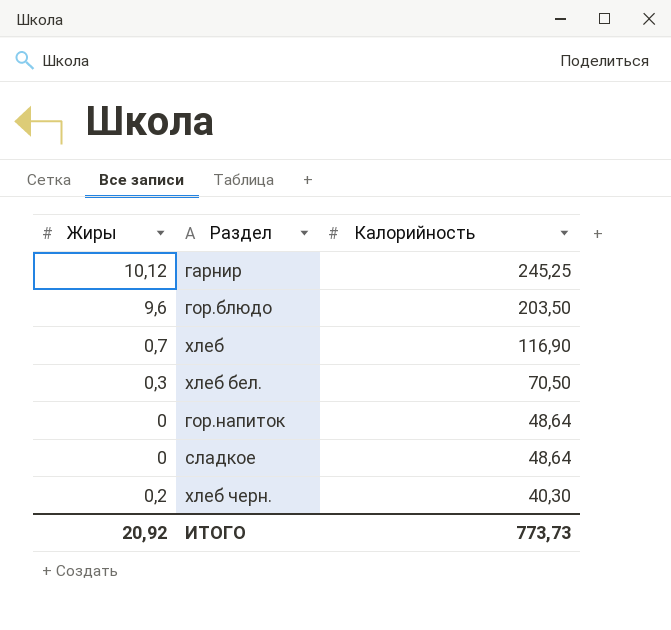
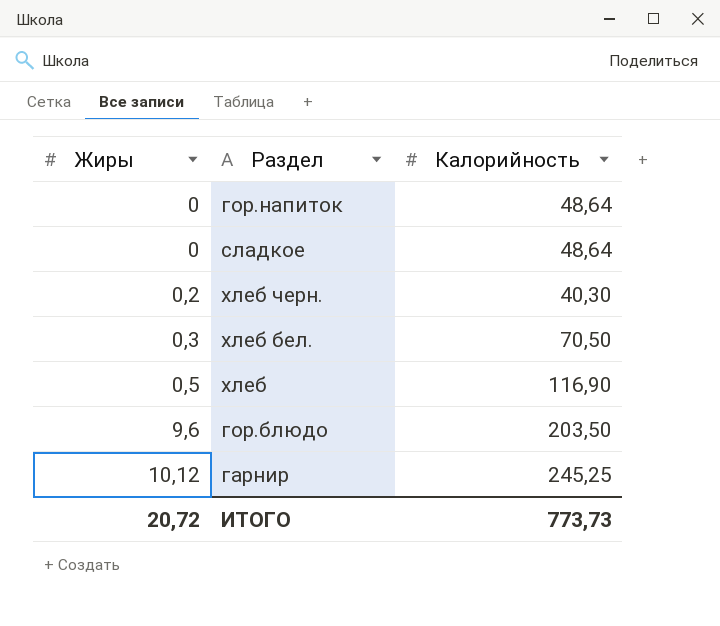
row order: Калорийность descending -> Жиры ascending
хлеб | Жиры: 0,7 -> 0,5
ИТОГО | Жиры: 20,92 -> 20,72

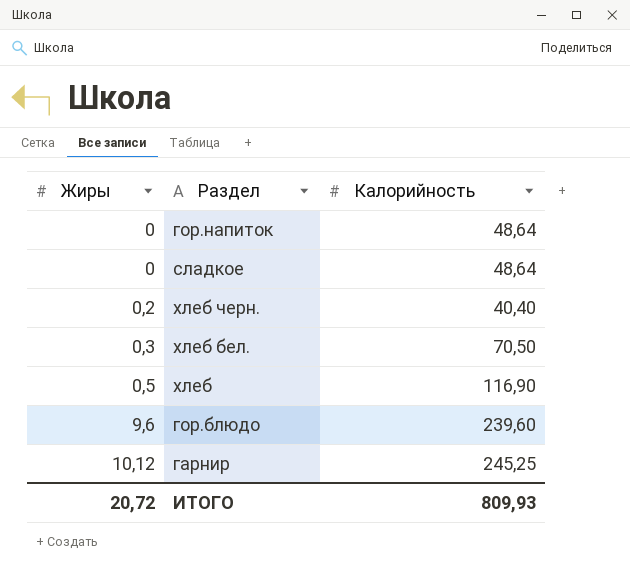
хлеб черн. | Калорийность: 40,30 -> 40,40
гор.блюдо | Калорийность: 203,50 -> 239,60
ИТОГО | Калорийность: 773,73 -> 809,93

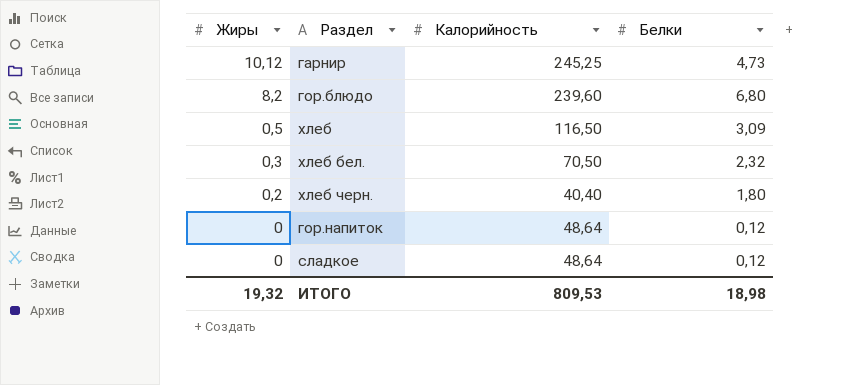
row order: Жиры ascending -> Жиры descending
column Белки | position: none -> 4
гор.блюдо | Жиры: 9,6 -> 8,2
хлеб | Калорийность: 116,90 -> 116,50
ИТОГО | Жиры: 20,72 -> 19,32
ИТОГО | Калорийность: 809,93 -> 809,53

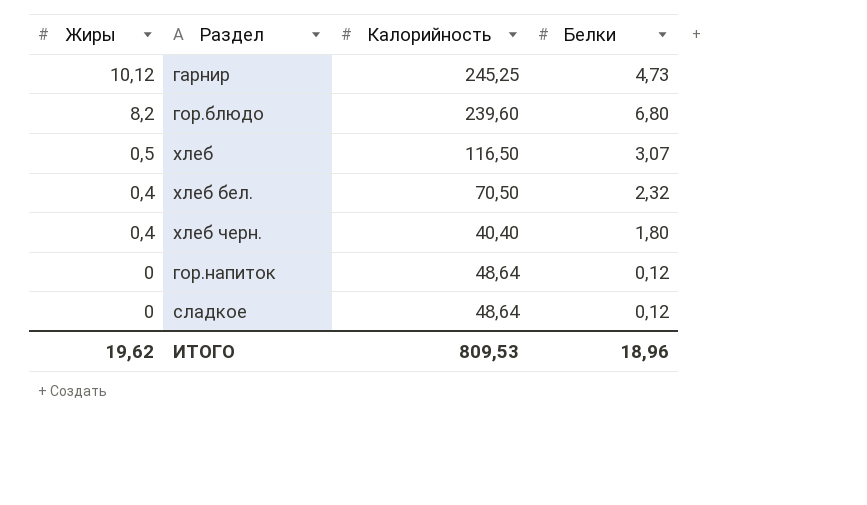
хлеб | Белки: 3,09 -> 3,07
хлеб бел. | Жиры: 0,3 -> 0,4
хлеб черн. | Жиры: 0,2 -> 0,4
ИТОГО | Жиры: 19,32 -> 19,62
ИТОГО | Белки: 18,98 -> 18,96

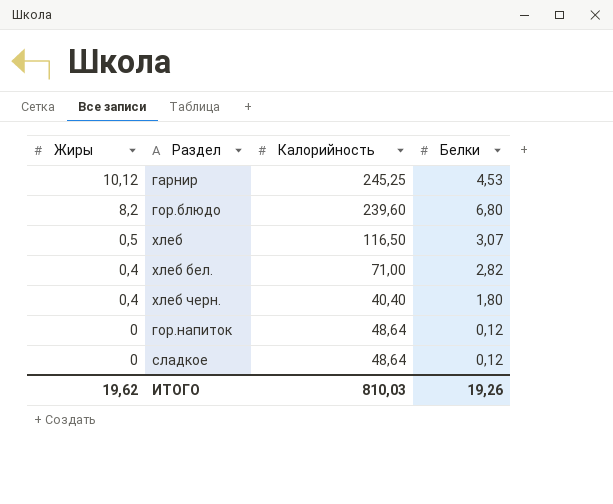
гарнир | Белки: 4,73 -> 4,53
хлеб бел. | Калорийность: 70,50 -> 71,00
хлеб бел. | Белки: 2,32 -> 2,82
ИТОГО | Калорийность: 809,53 -> 810,03
ИТОГО | Белки: 18,96 -> 19,26

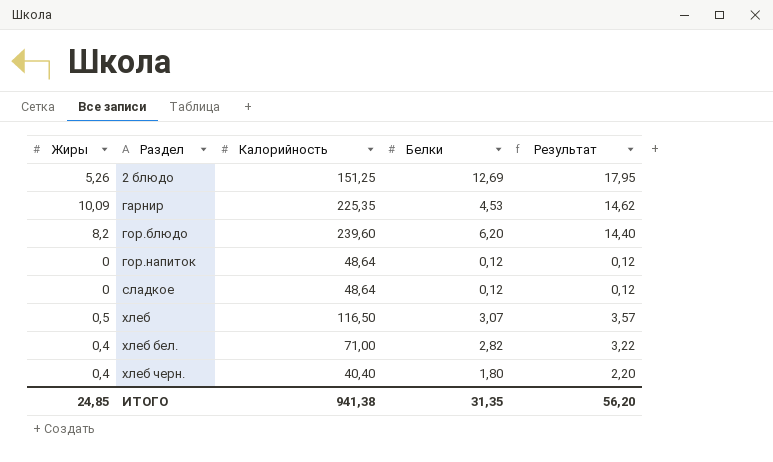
row order: Жиры descending -> Раздел ascending
column Результат | formula: none -> [Жиры] + [Белки]
row 2 блюдо: none -> 5,26 | 151,25 | 12,69 | 17,95
гарнир | Жиры: 10,12 -> 10,09
гарнир | Калорийность: 245,25 -> 225,35
гор.блюдо | Белки: 6,80 -> 6,20
ИТОГО | Жиры: 19,62 -> 24,85
ИТОГО | Калорийность: 810,03 -> 941,38
ИТОГО | Белки: 19,26 -> 31,35

